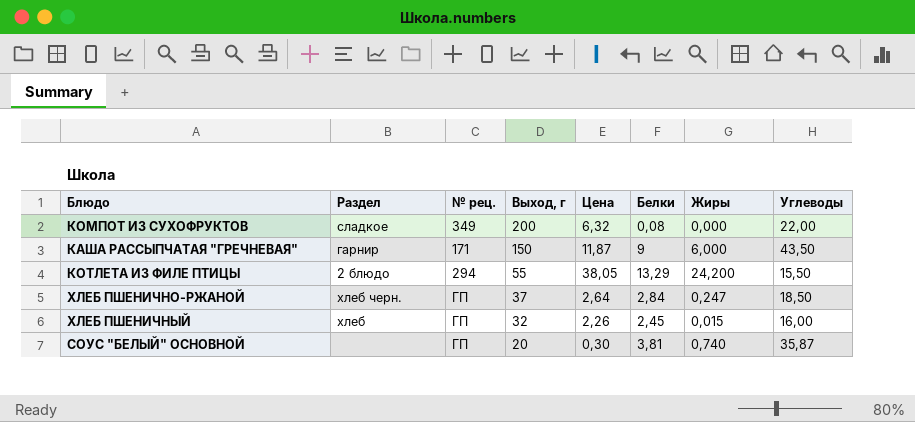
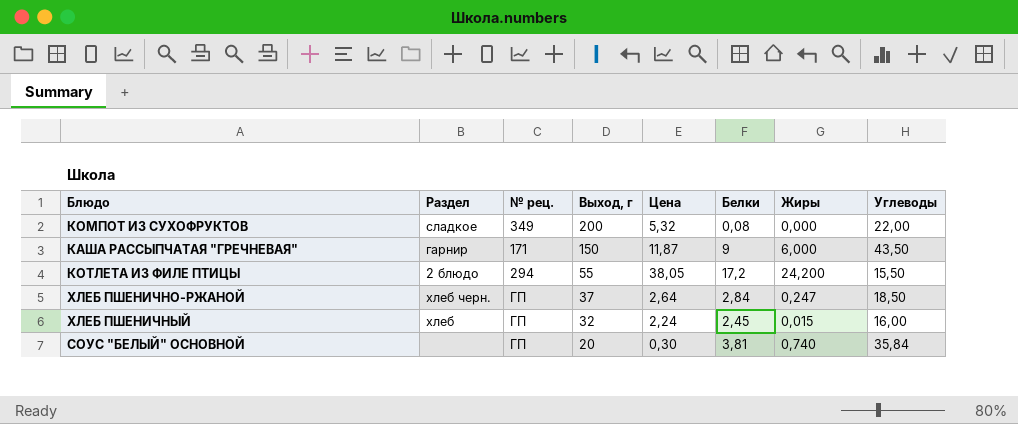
КОМПОТ ИЗ СУХОФРУКТОВ | Цена: 6,32 -> 5,32
КОТЛЕТА ИЗ ФИЛЕ ПТИЦЫ | Белки: 13,29 -> 17,2
ХЛЕБ ПШЕНИЧНЫЙ | Цена: 2,26 -> 2,24
СОУС "БЕЛЫЙ" ОСНОВНОЙ | Углеводы: 35,87 -> 35,84

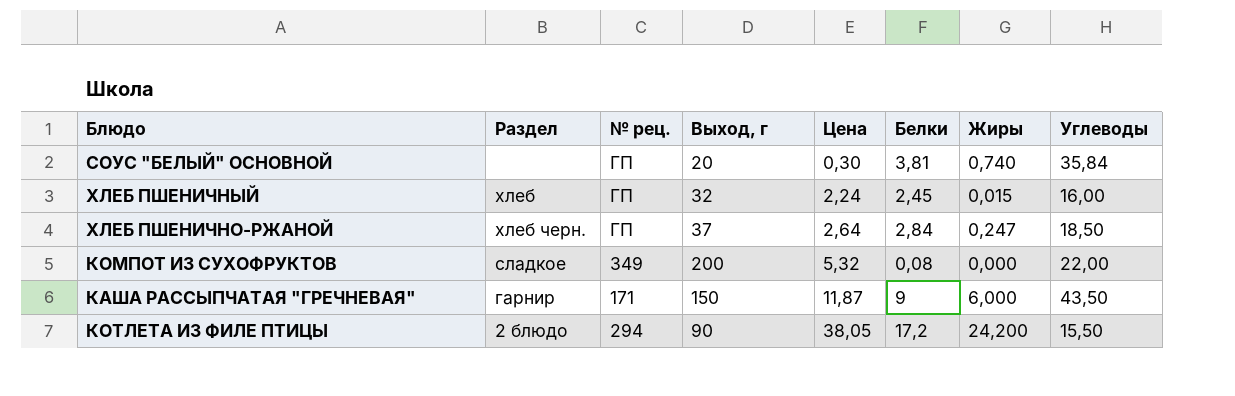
row order: Выход, г descending -> Цена ascending
КОТЛЕТА ИЗ ФИЛЕ ПТИЦЫ | Выход, г: 55 -> 90

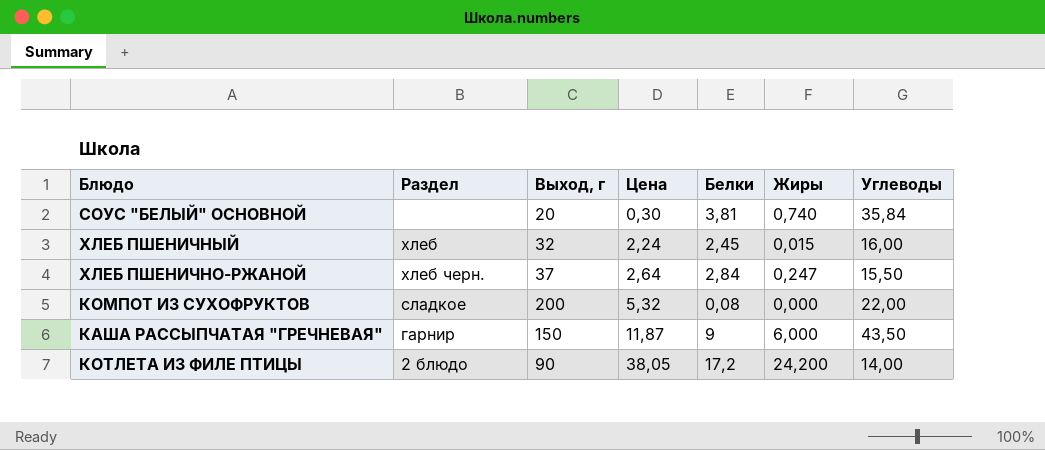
column № рец. | position: 3 -> none
ХЛЕБ ПШЕНИЧНО-РЖАНОЙ | Углеводы: 18,50 -> 15,50
КОТЛЕТА ИЗ ФИЛЕ ПТИЦЫ | Углеводы: 15,50 -> 14,00

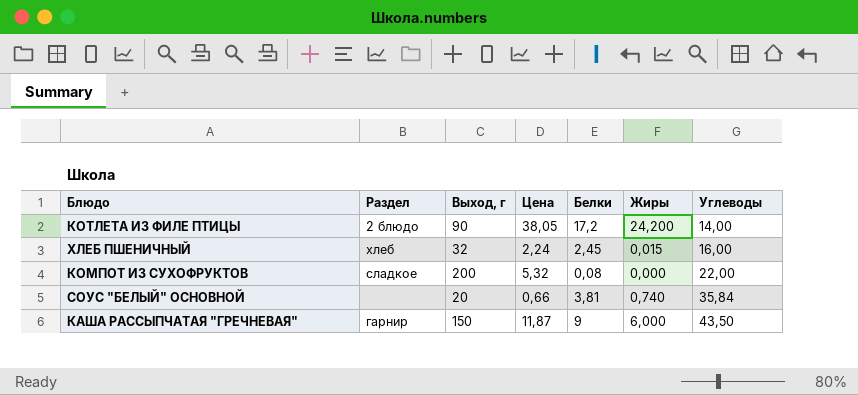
row order: Цена ascending -> Углеводы ascending
row ХЛЕБ ПШЕНИЧНО-РЖАНОЙ: хлеб черн. | 37 | 2,64 | 2,84 | 0,247 | 15,50 -> none
СОУС "БЕЛЫЙ" ОСНОВНОЙ | Цена: 0,30 -> 0,66

